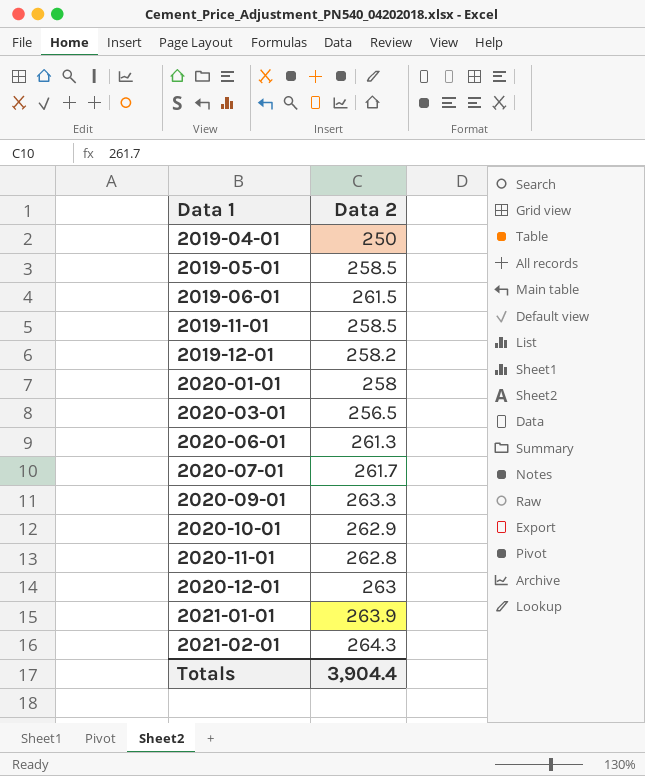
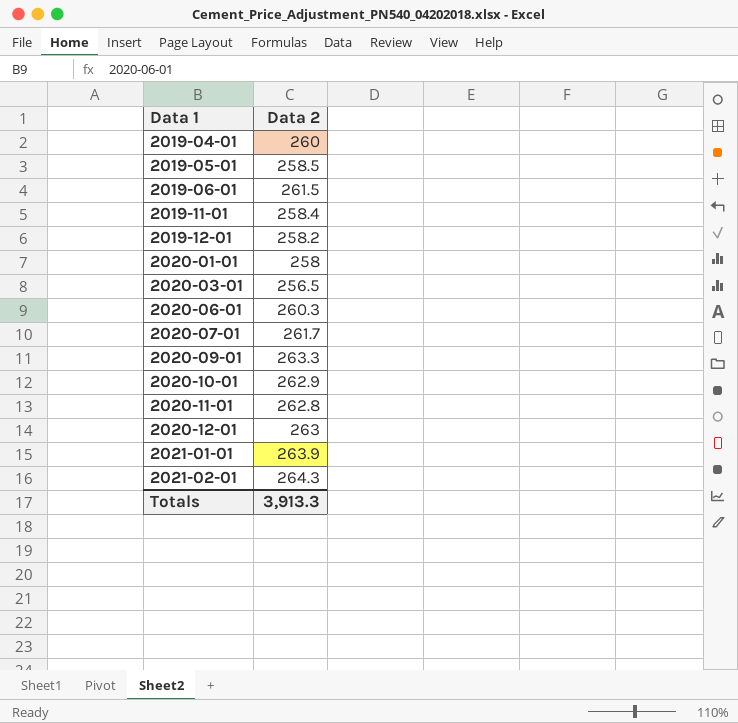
2019-04-01 | Data 2: 250 -> 260
2019-11-01 | Data 2: 258.5 -> 258.4
2020-06-01 | Data 2: 261.3 -> 260.3
Totals | Data 2: 3,904.4 -> 3,913.3

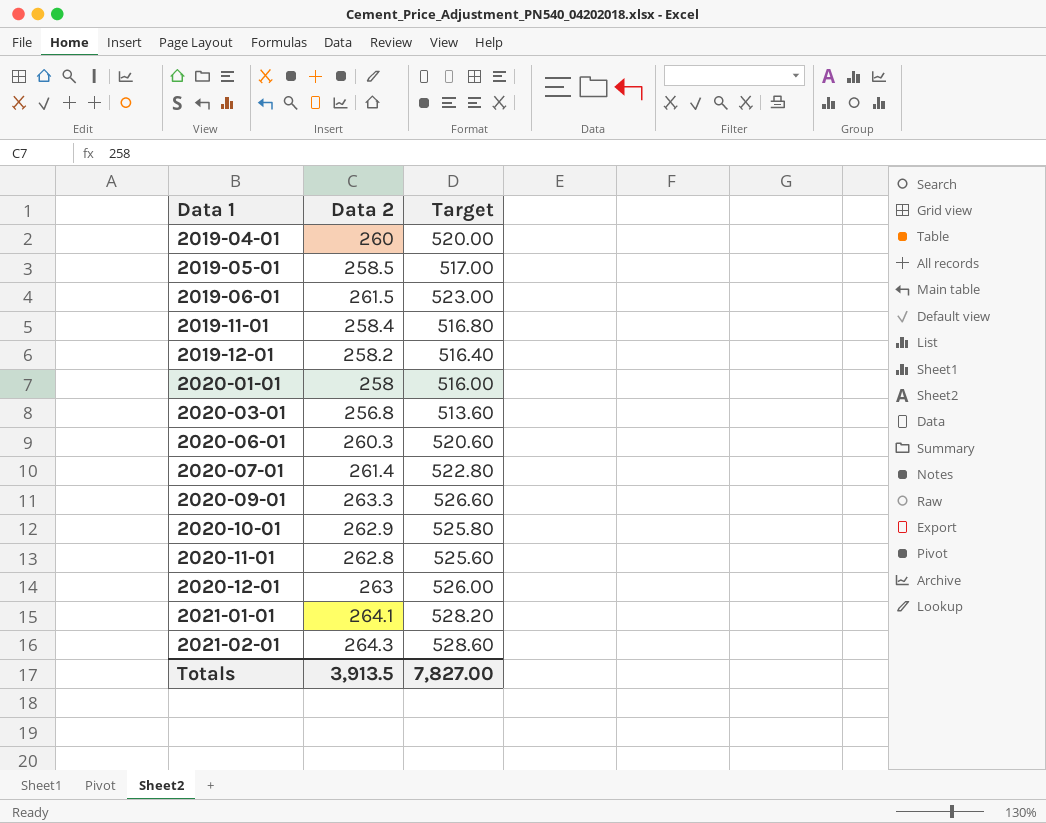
column Target | formula: none -> [Data 2] * 2
2020-03-01 | Data 2: 256.5 -> 256.8
2020-07-01 | Data 2: 261.7 -> 261.4
2021-01-01 | Data 2: 263.9 -> 264.1
Totals | Data 2: 3,913.3 -> 3,913.5

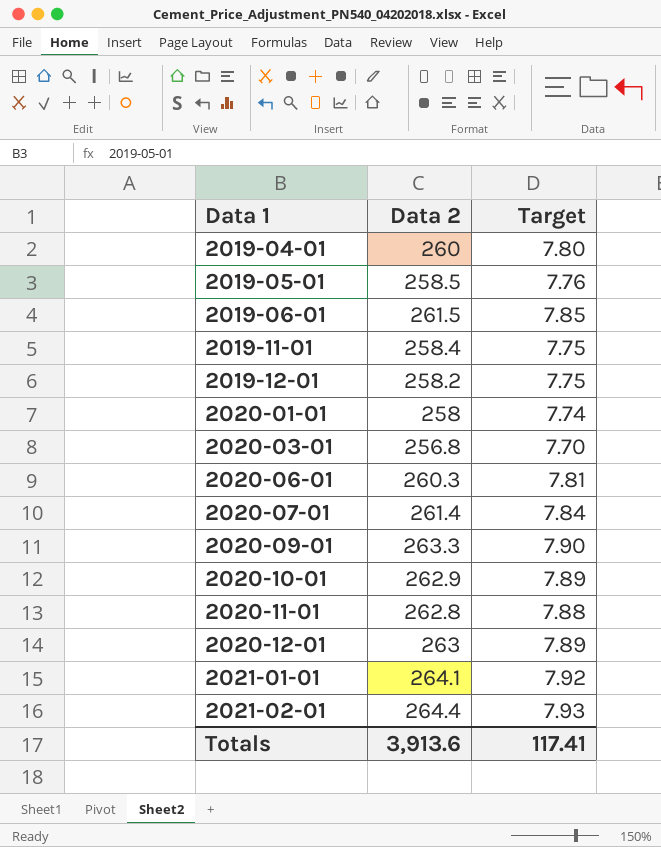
column Target | formula: [Data 2] * 2 -> [Data 2] * 0.03
2021-02-01 | Data 2: 264.3 -> 264.4
Totals | Data 2: 3,913.5 -> 3,913.6
Totals | Target: 7,827.00 -> 117.41

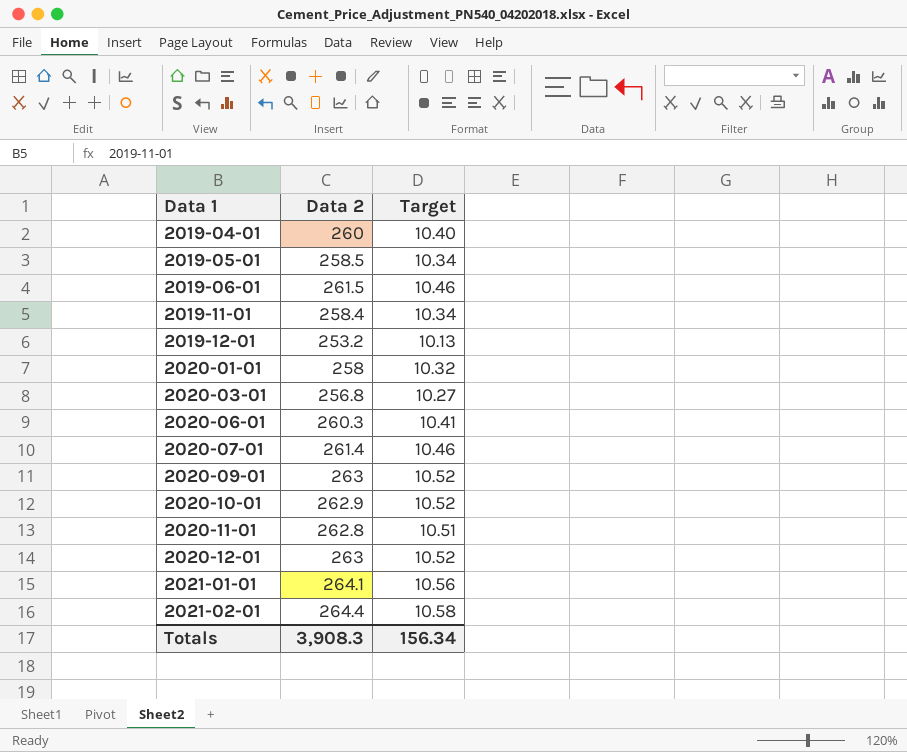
column Target | formula: [Data 2] * 0.03 -> [Data 2] * 0.04
2019-12-01 | Data 2: 258.2 -> 253.2
2020-09-01 | Data 2: 263.3 -> 263
Totals | Data 2: 3,913.6 -> 3,908.3
Totals | Target: 117.41 -> 156.34

